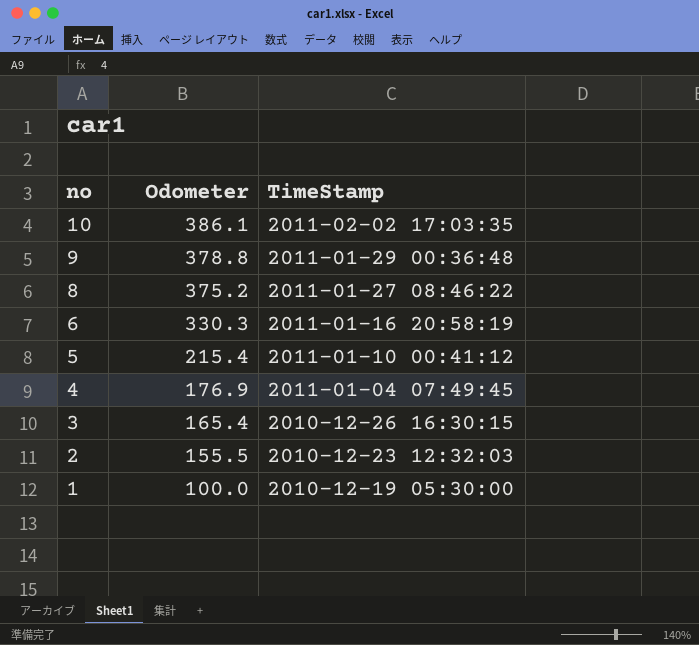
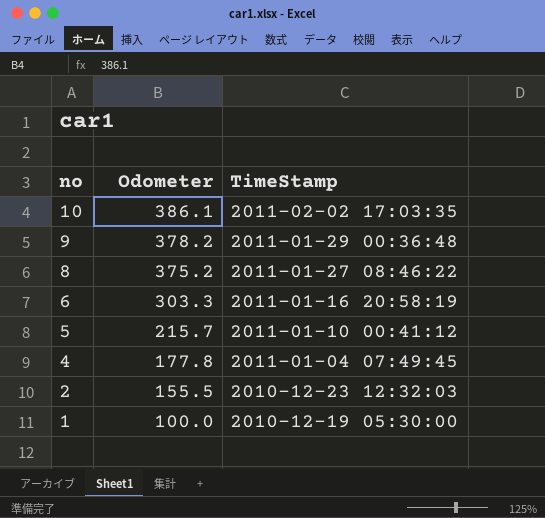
row 3: 165.4 | 2010-12-26 16:30:15 -> none
9 | Odometer: 378.8 -> 378.2
6 | Odometer: 330.3 -> 303.3
5 | Odometer: 215.4 -> 215.7
4 | Odometer: 176.9 -> 177.8

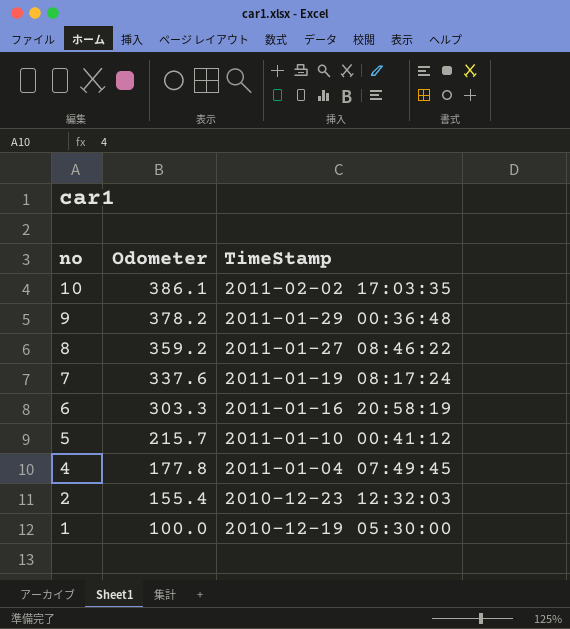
8 | Odometer: 375.2 -> 359.2
row 7: none -> 337.6 | 2011-01-19 08:17:24
2 | Odometer: 155.5 -> 155.4

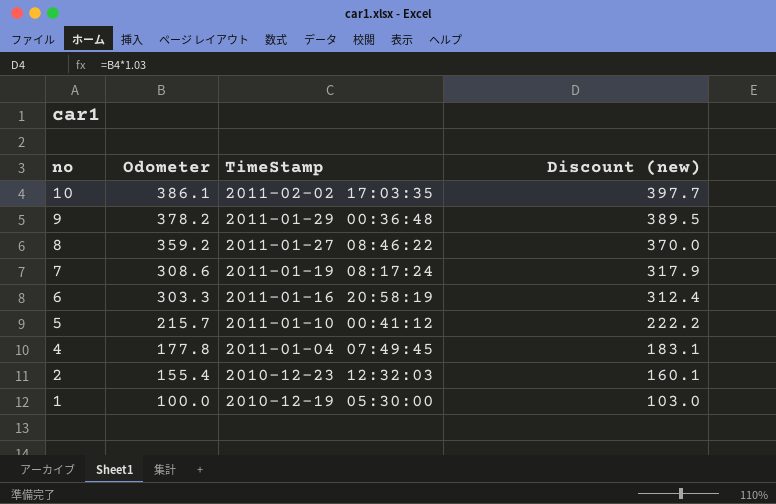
column Discount (new) | formula: none -> [Odometer] * 1.03
7 | Odometer: 337.6 -> 308.6

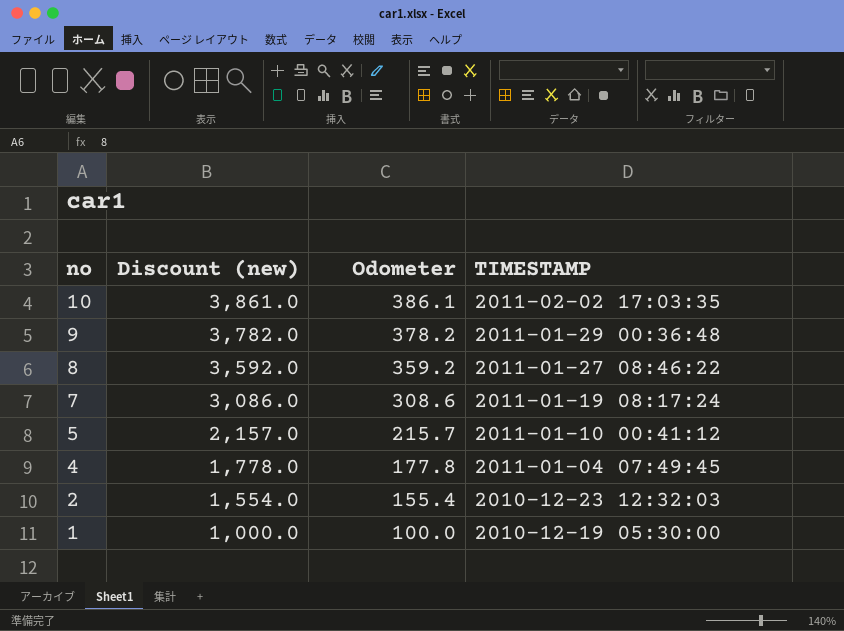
column Discount (new) | formula: [Odometer] * 1.03 -> [Odometer] * 10
column Discount (new) | position: 4 -> 2
column name: TimeStamp -> TIMESTAMP
row 6: 303.3 | 2011-01-16 20:58:19 | 312.4 -> none

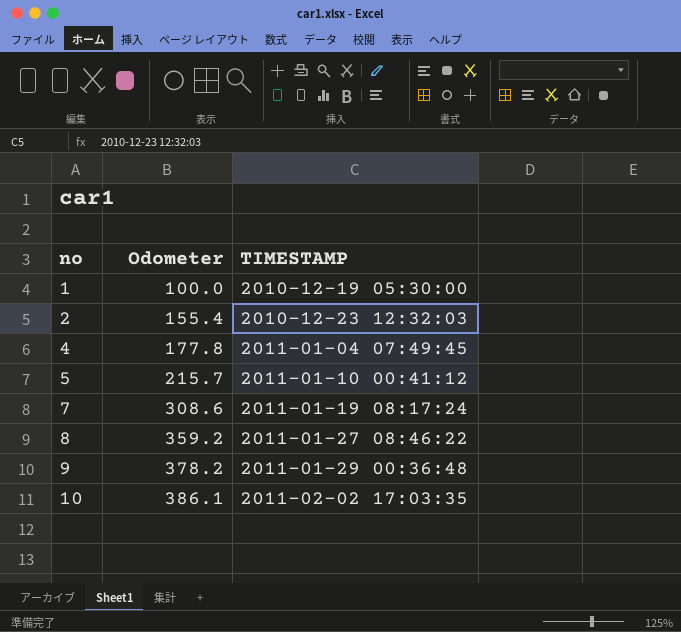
row order: no descending -> no ascending
column Discount (new) | formula: [Odometer] * 10 -> none

